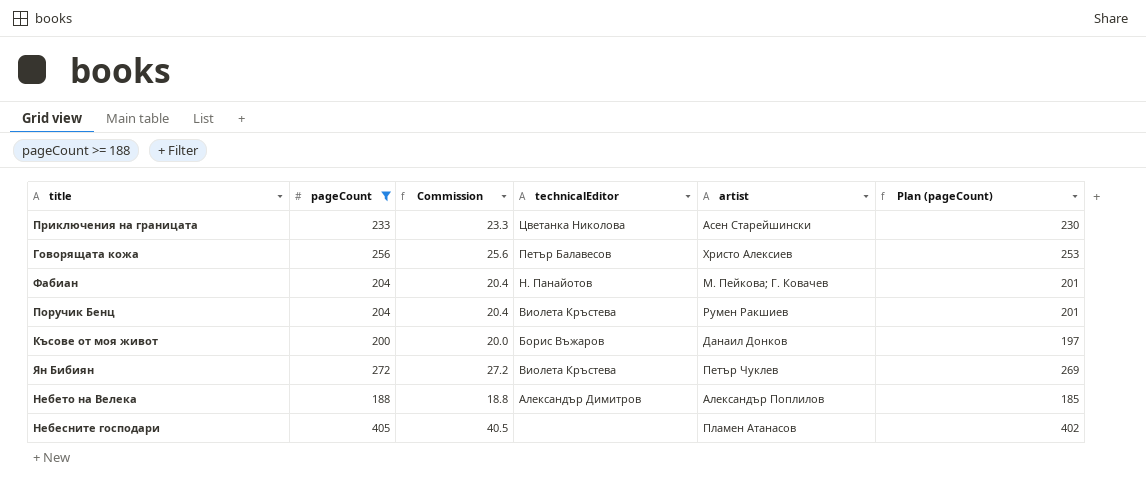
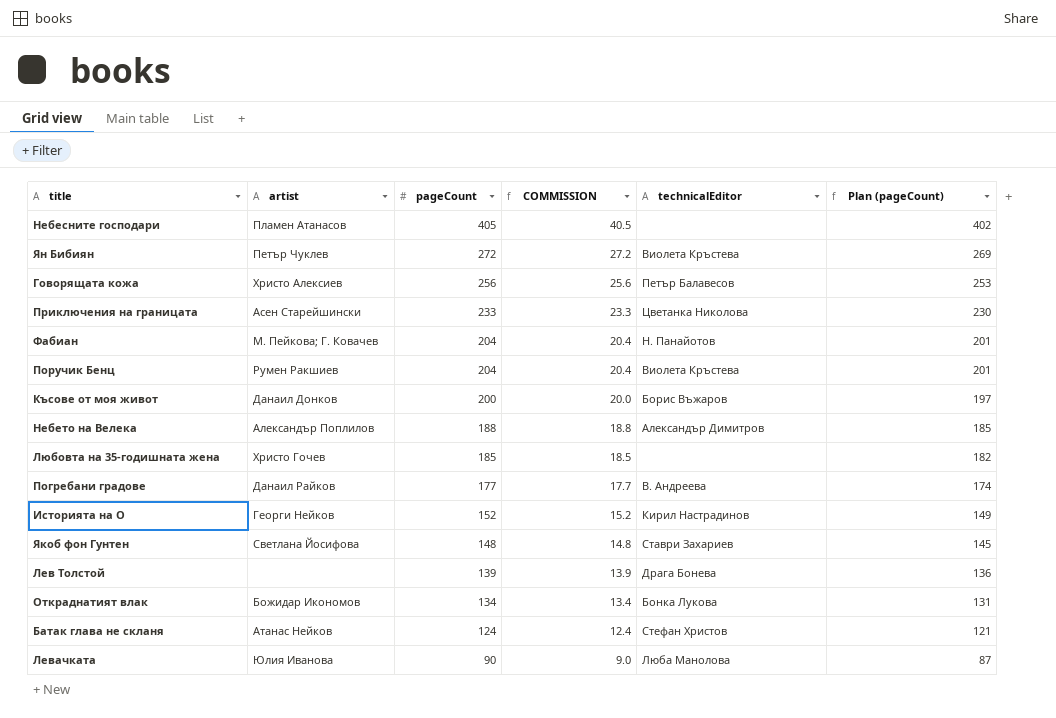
filter: pageCount >= 188 -> none
row order: none -> pageCount descending
column artist | position: 5 -> 2
column name: Commission -> COMMISSION

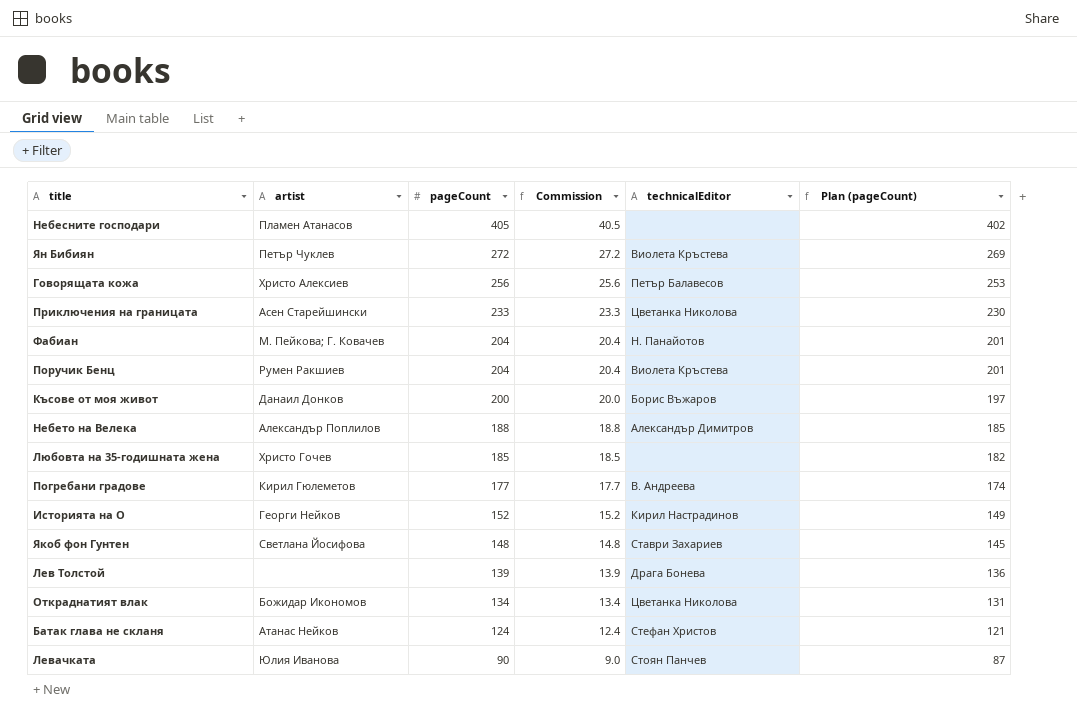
column name: COMMISSION -> Commission
Погребани градове | artist: Данаил Райков -> Кирил Гюлеметов
Откраднатият влак | technicalEditor: Бонка Лукова -> Цветанка Николова
Левачката | technicalEditor: Люба Манолова -> Стоян Панчев

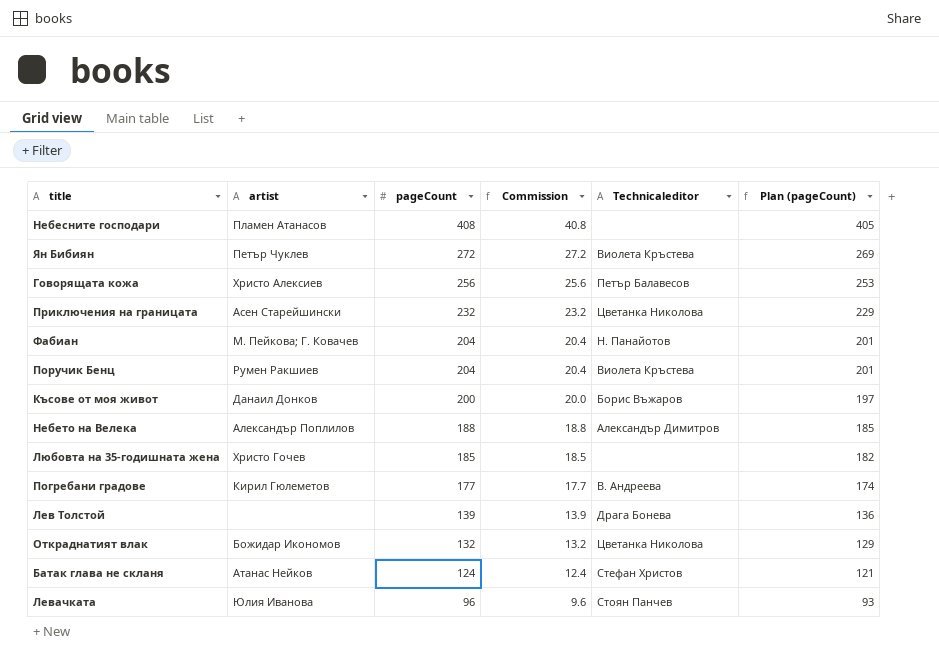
column name: technicalEditor -> Technicaleditor
row Историята на О: Георги Нейков | 152 | 15.2 | Кирил Настрадинов | 149 -> none
row Якоб фон Гунтен: Светлана Йосифова | 148 | 14.8 | Ставри Захариев | 145 -> none
Небесните господари | pageCount: 405 -> 408
Небесните господари | Commission: 40.5 -> 40.8
Небесните господари | Plan (pageCount): 402 -> 405
Приключения на границата | pageCount: 233 -> 232
Приключения на границата | Commission: 23.3 -> 23.2
Приключения на границата | Plan (pageCount): 230 -> 229
Откраднатият влак | pageCount: 134 -> 132
Откраднатият влак | Commission: 13.4 -> 13.2
Откраднатият влак | Plan (pageCount): 131 -> 129
Левачката | pageCount: 90 -> 96
Левачката | Commission: 9.0 -> 9.6
Левачката | Plan (pageCount): 87 -> 93

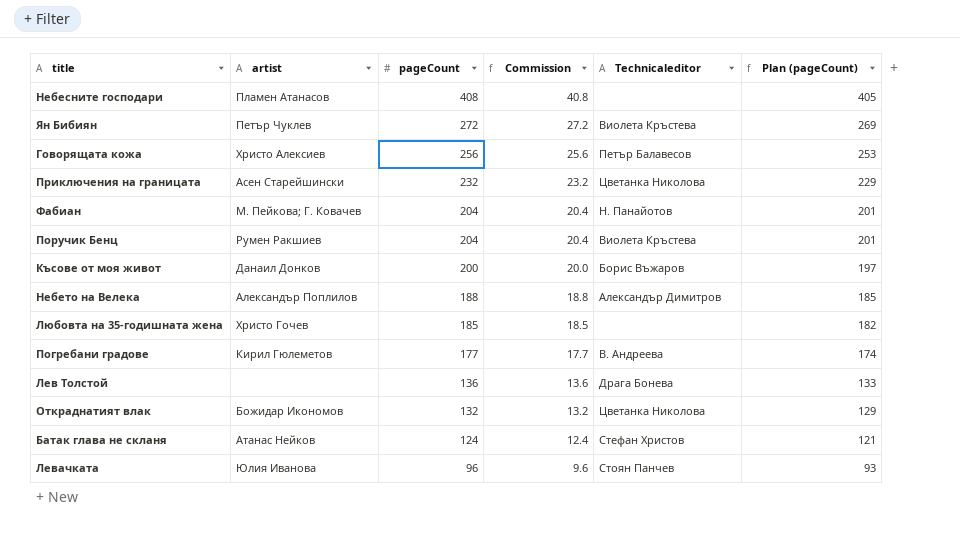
Лев Толстой | pageCount: 139 -> 136
Лев Толстой | Commission: 13.9 -> 13.6
Лев Толстой | Plan (pageCount): 136 -> 133

